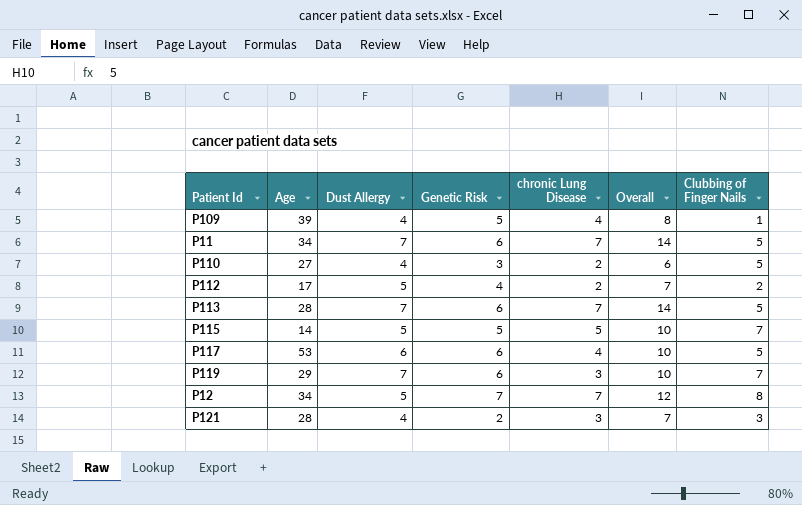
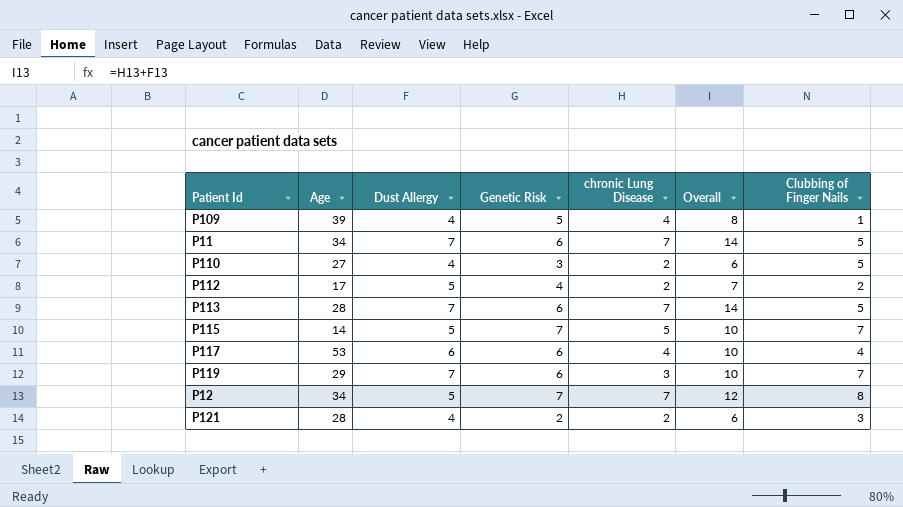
P115 | Genetic Risk: 5 -> 7
P117 | Clubbing of Finger Nails: 5 -> 4
P121 | chronic Lung Disease: 3 -> 2
P121 | Overall: 7 -> 6

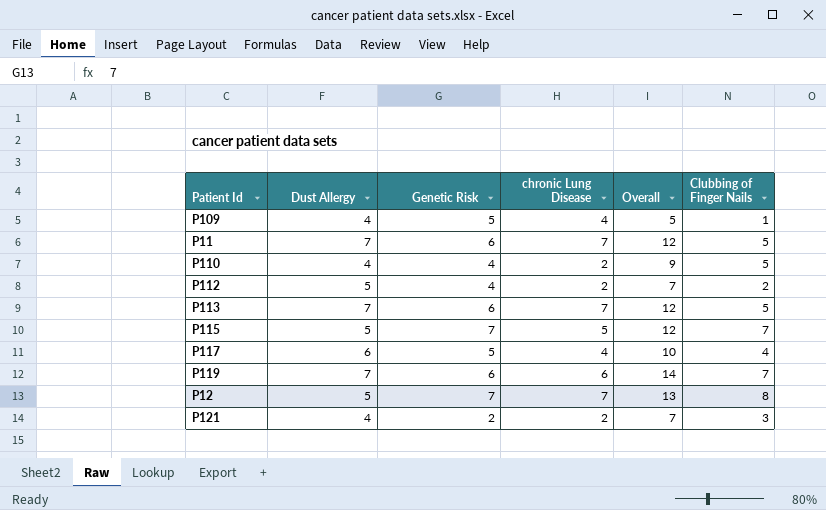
column Age | position: 2 -> none
column Overall | formula: [Dust Allergy] + [chronic Lung Disease] -> [Dust Allergy] + [Clubbing of Finger Nails]
P110 | Genetic Risk: 3 -> 4
P117 | Genetic Risk: 6 -> 5
P119 | chronic Lung Disease: 3 -> 6

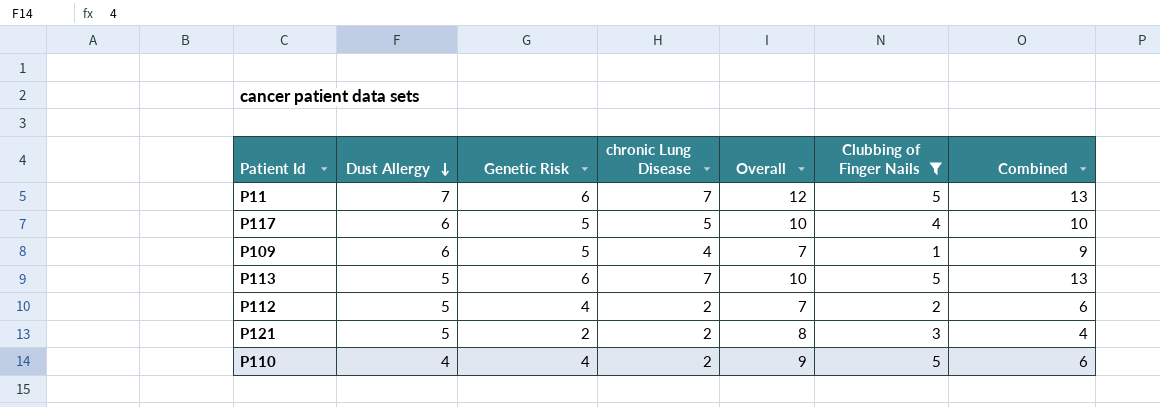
filter: none -> Clubbing of Finger Nails <= 5
row order: none -> Dust Allergy descending
column Combined | formula: none -> [Genetic Risk] + [chronic Lung Disease]
P117 | chronic Lung Disease: 4 -> 5
P109 | Dust Allergy: 4 -> 6
P109 | Overall: 5 -> 7
P113 | Dust Allergy: 7 -> 5
P113 | Overall: 12 -> 10
P121 | Dust Allergy: 4 -> 5
P121 | Overall: 7 -> 8

